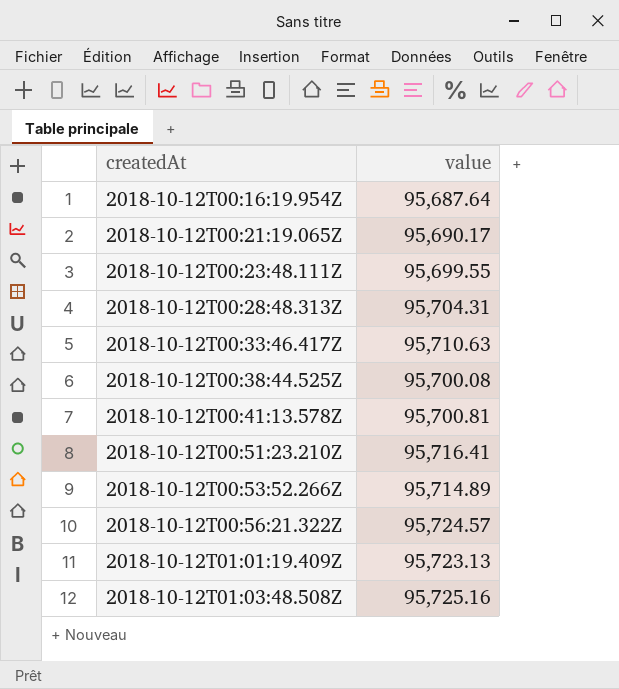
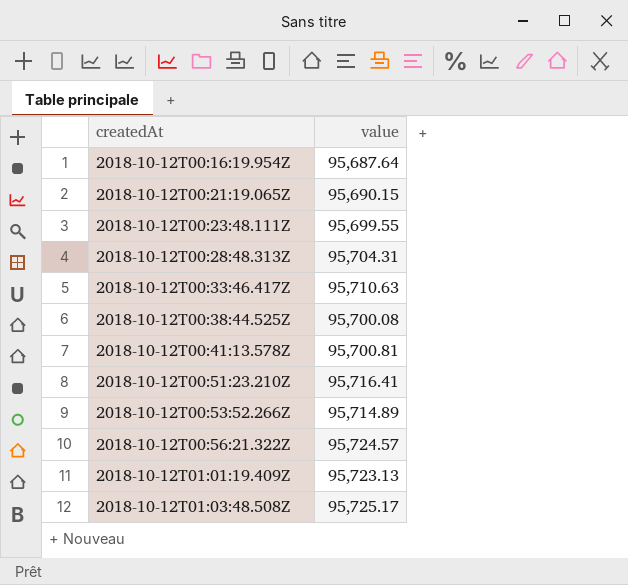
2018-10-12T00:21:19.065Z | value: 95,690.17 -> 95,690.15
2018-10-12T01:03:48.508Z | value: 95,725.16 -> 95,725.17

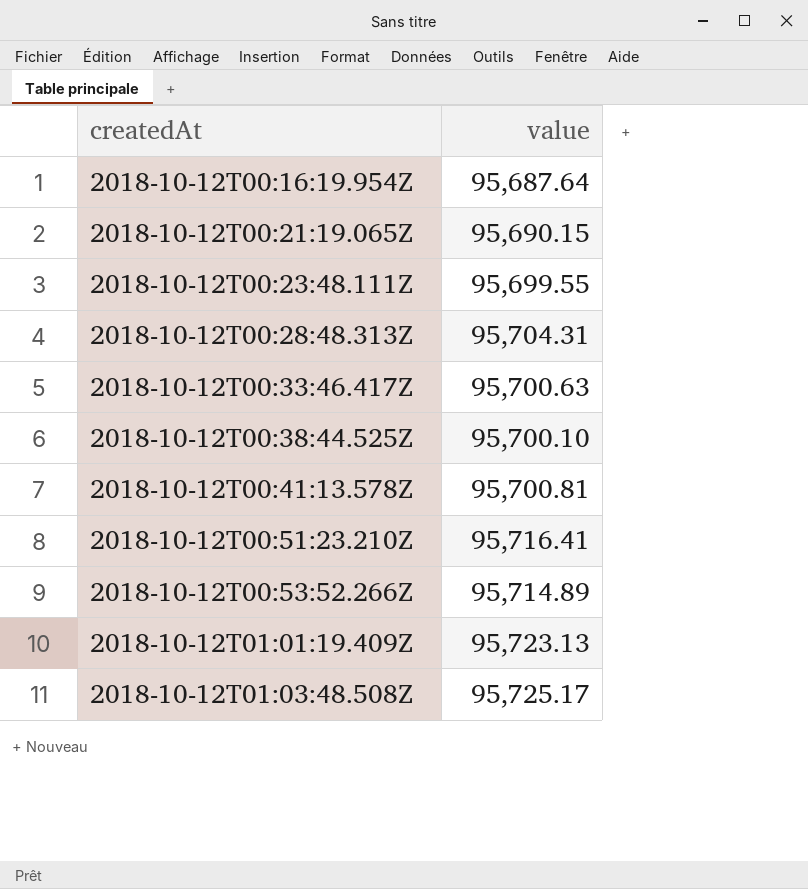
row 2018-10-12T00:56:21.322Z: 95,724.57 -> none
2018-10-12T00:33:46.417Z | value: 95,710.63 -> 95,700.63
2018-10-12T00:38:44.525Z | value: 95,700.08 -> 95,700.10

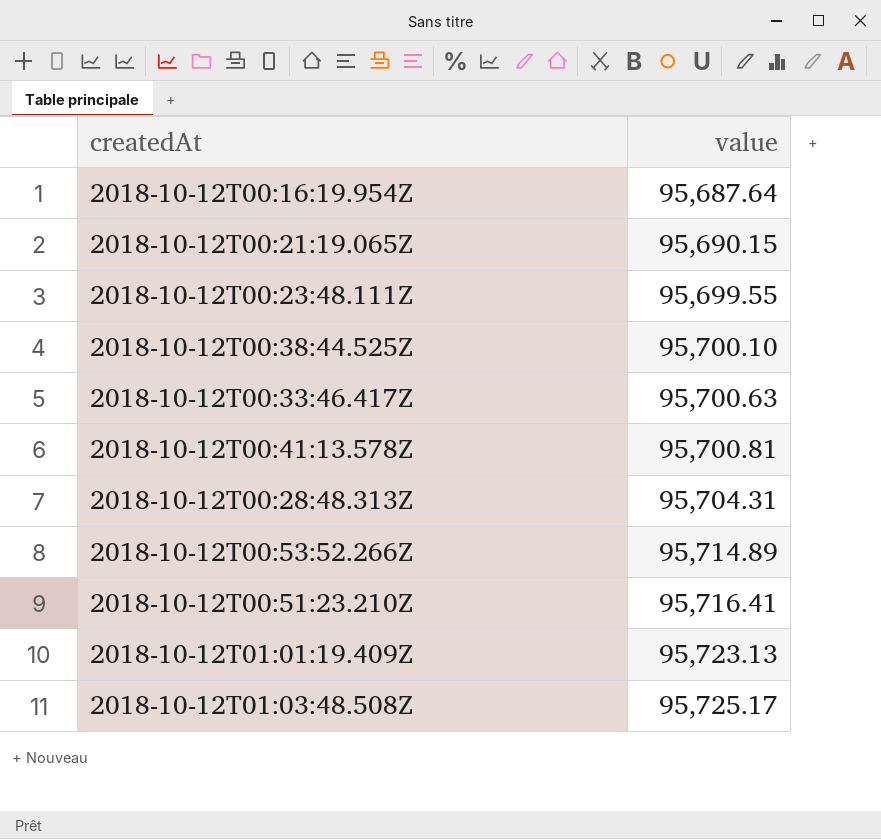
row order: createdAt ascending -> value ascending

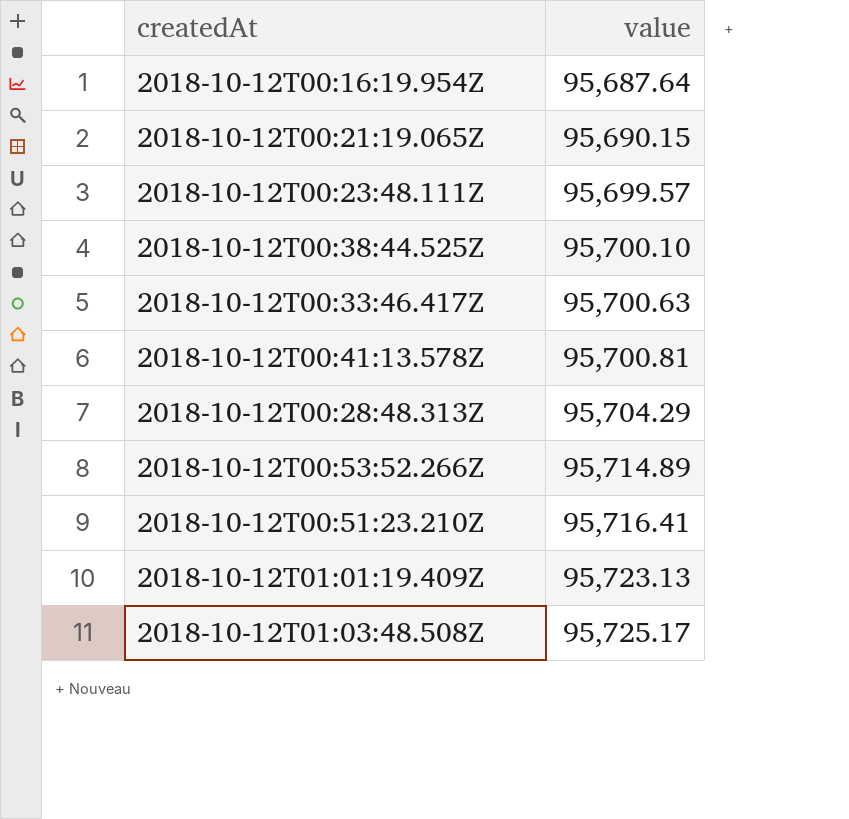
2018-10-12T00:23:48.111Z | value: 95,699.55 -> 95,699.57
2018-10-12T00:28:48.313Z | value: 95,704.31 -> 95,704.29

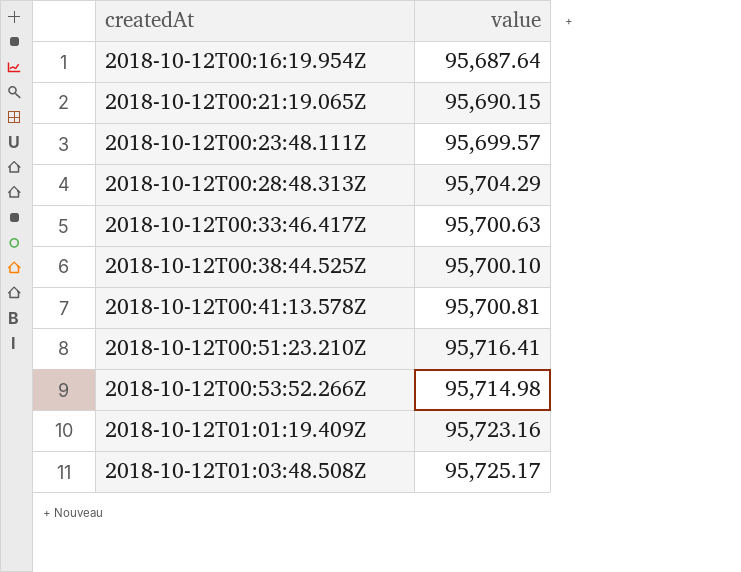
row order: value ascending -> createdAt ascending
2018-10-12T00:53:52.266Z | value: 95,714.89 -> 95,714.98
2018-10-12T01:01:19.409Z | value: 95,723.13 -> 95,723.16

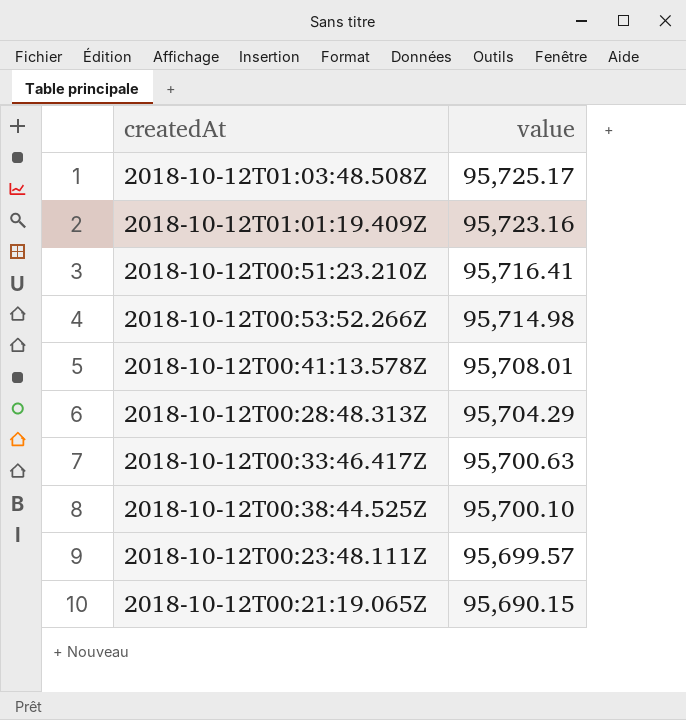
row order: createdAt ascending -> value descending
row 2018-10-12T00:16:19.954Z: 95,687.64 -> none
2018-10-12T00:41:13.578Z | value: 95,700.81 -> 95,708.01

